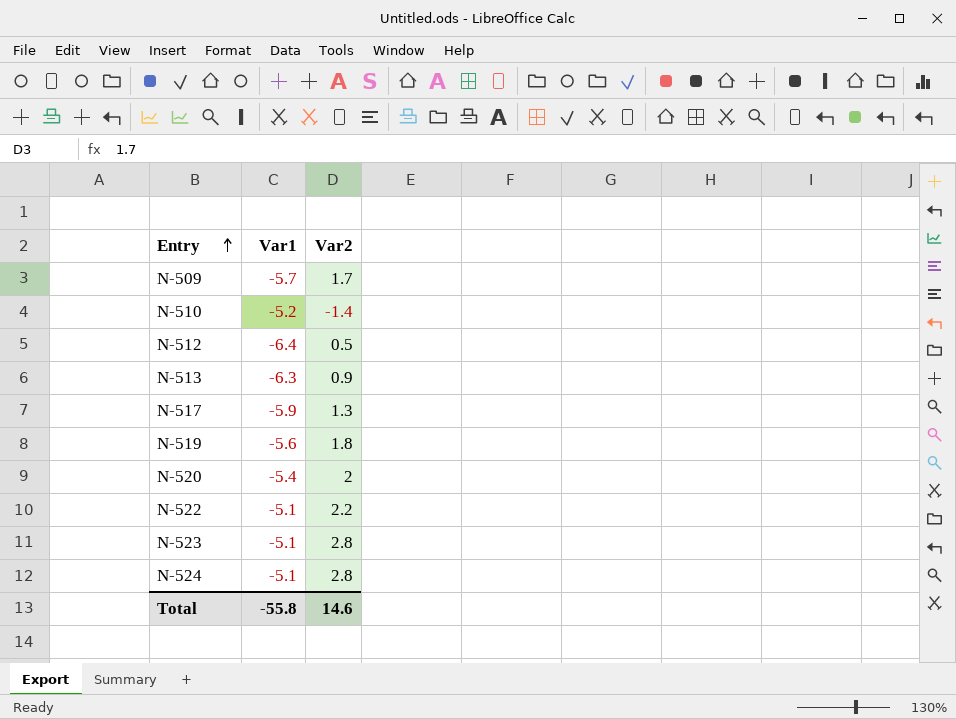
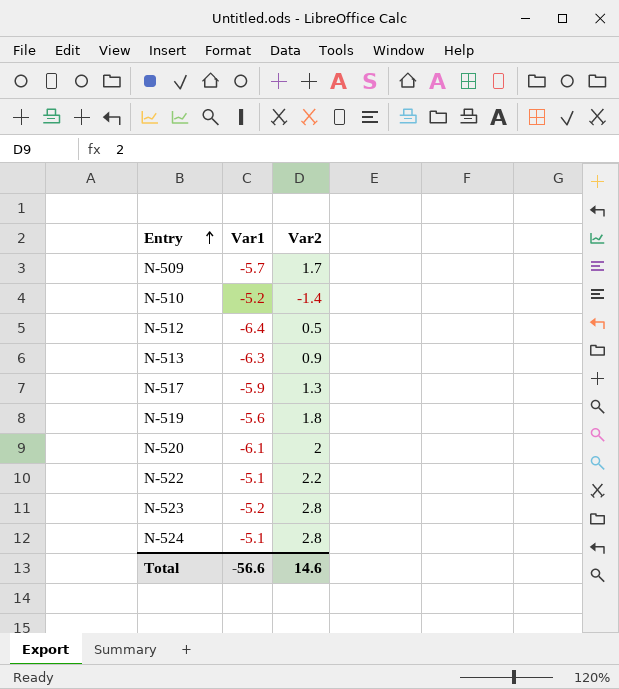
N-520 | Var1: -5.4 -> -6.1
N-523 | Var1: -5.1 -> -5.2
Total | Var1: -55.8 -> -56.6

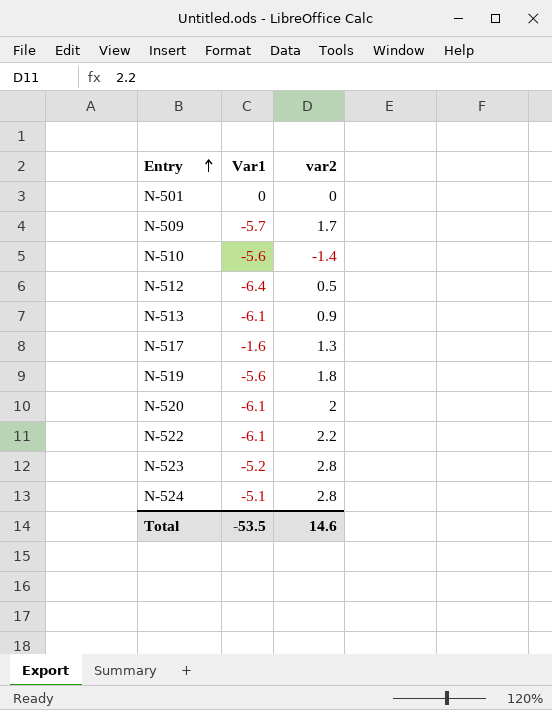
column name: Var2 -> var2
row N-501: none -> 0 | 0
N-510 | Var1: -5.2 -> -5.6
N-513 | Var1: -6.3 -> -6.1
N-517 | Var1: -5.9 -> -1.6
N-522 | Var1: -5.1 -> -6.1
Total | Var1: -56.6 -> -53.5

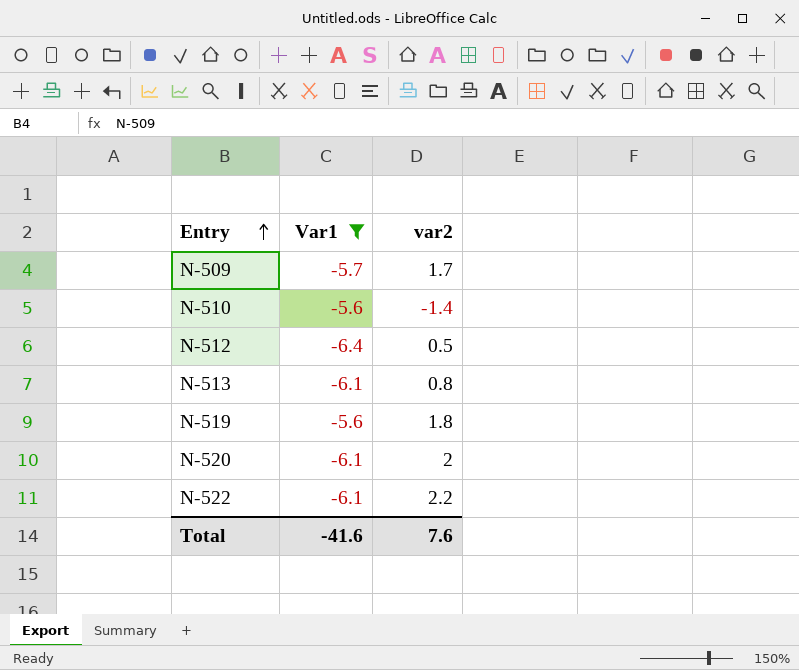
filter: none -> Var1 <= -5.6
N-513 | var2: 0.9 -> 0.8
Total | Var1: -53.5 -> -41.6
Total | var2: 14.6 -> 7.6

